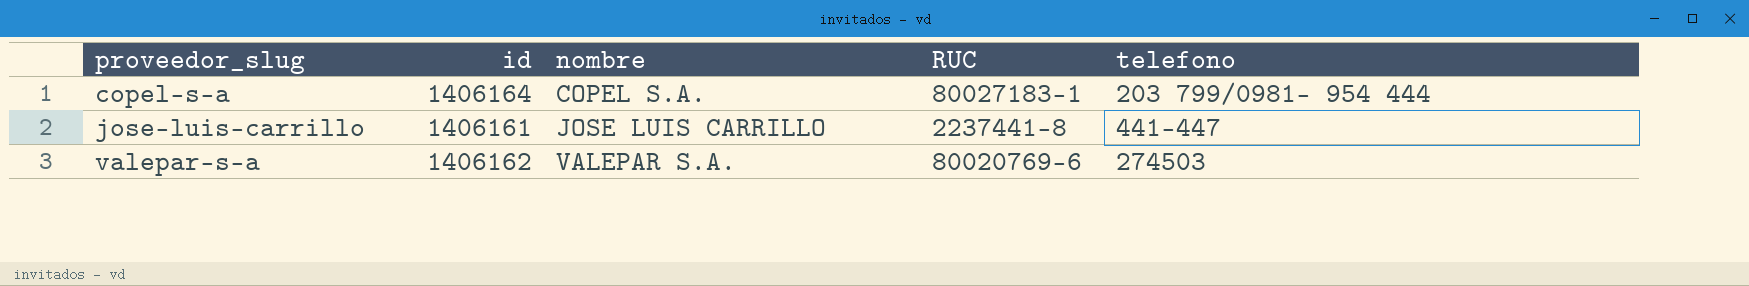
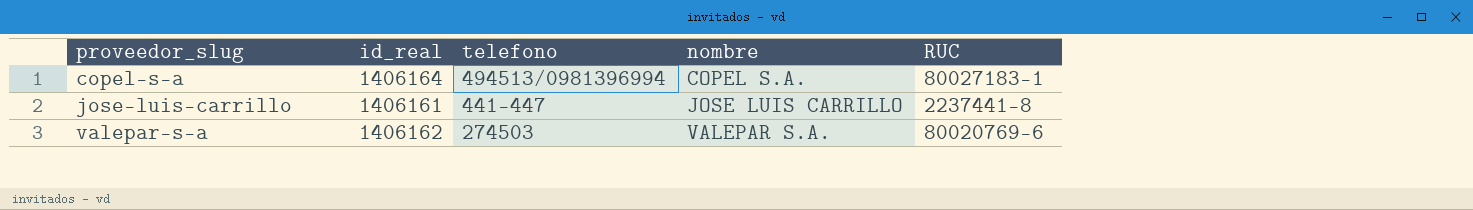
column name: id -> id_real
column telefono | position: 5 -> 3
copel-s-a | telefono: 203 799/0981- 954 444 -> 494513/0981396994

